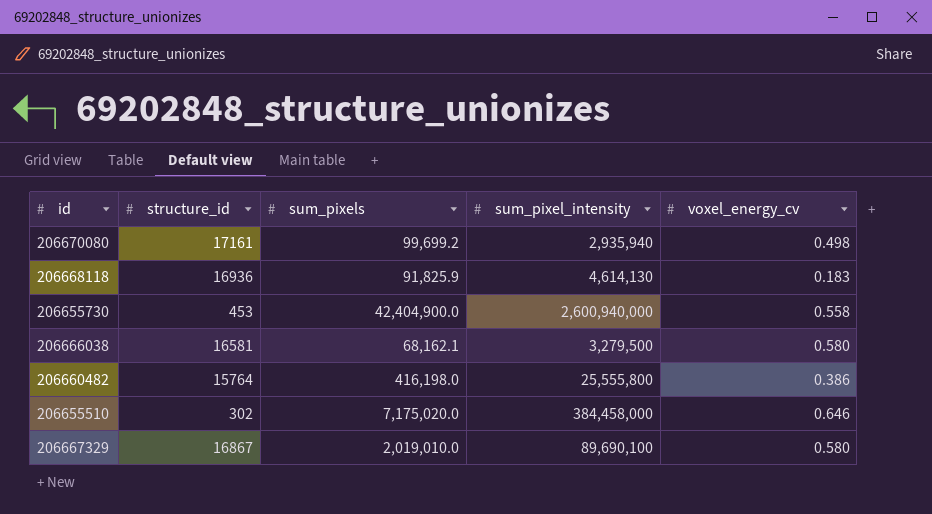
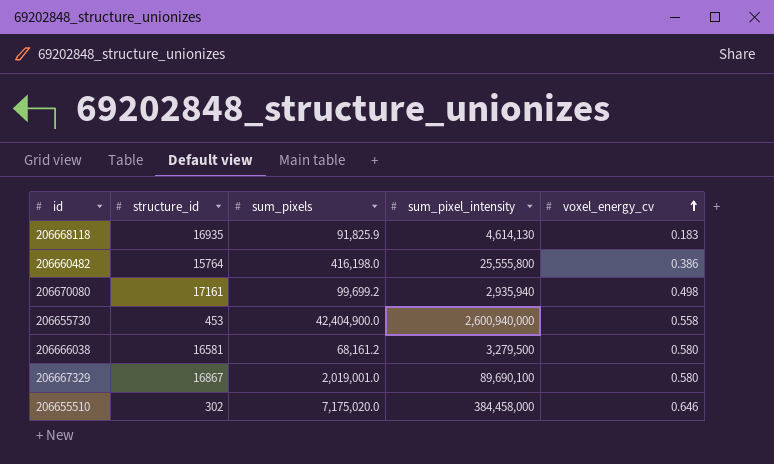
row order: none -> voxel_energy_cv ascending
206668118 | structure_id: 16936 -> 16935
206666038 | sum_pixels: 68,162.1 -> 68,161.2
206667329 | sum_pixels: 2,019,010.0 -> 2,019,001.0

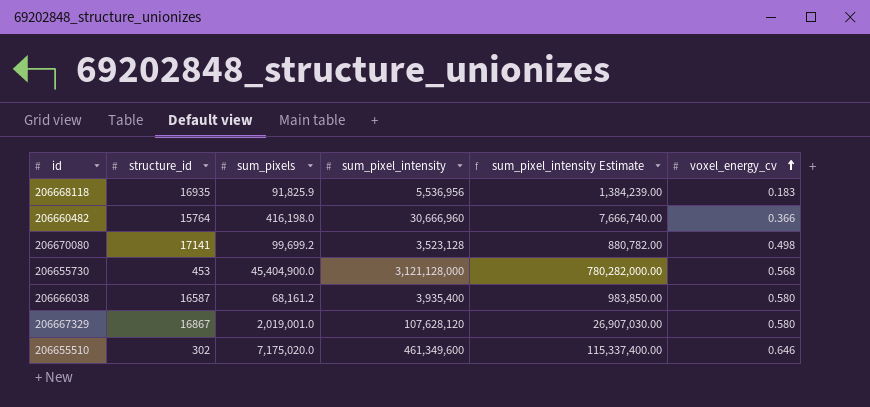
column sum_pixel_intensity Estimate | formula: none -> [sum_pixel_intensity] * 0.25
206668118 | sum_pixel_intensity: 4,614,130 -> 5,536,956
206660482 | sum_pixel_intensity: 25,555,800 -> 30,666,960
206660482 | voxel_energy_cv: 0.386 -> 0.366
206670080 | structure_id: 17161 -> 17141
206670080 | sum_pixel_intensity: 2,935,940 -> 3,523,128
206655730 | sum_pixels: 42,404,900.0 -> 45,404,900.0
206655730 | sum_pixel_intensity: 2,600,940,000 -> 3,121,128,000
206655730 | voxel_energy_cv: 0.558 -> 0.568
206666038 | structure_id: 16581 -> 16587
206666038 | sum_pixel_intensity: 3,279,500 -> 3,935,400
206667329 | sum_pixel_intensity: 89,690,100 -> 107,628,120
206655510 | sum_pixel_intensity: 384,458,000 -> 461,349,600

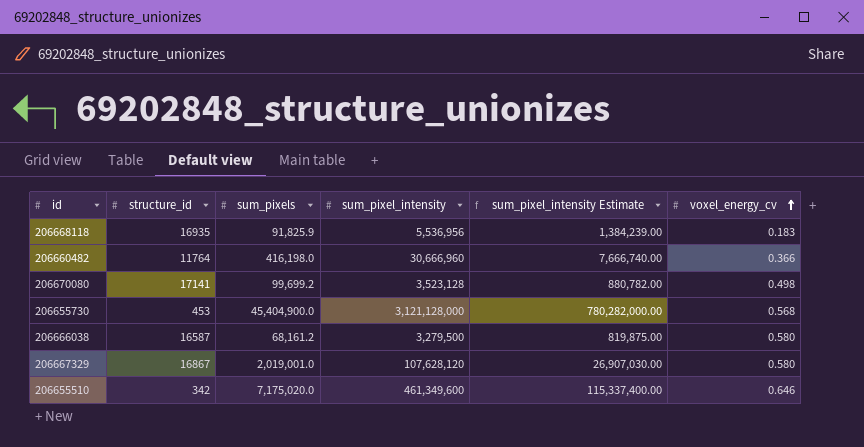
206660482 | structure_id: 15764 -> 11764
206666038 | sum_pixel_intensity: 3,935,400 -> 3,279,500
206666038 | sum_pixel_intensity Estimate: 983,850.00 -> 819,875.00
206655510 | structure_id: 302 -> 342

